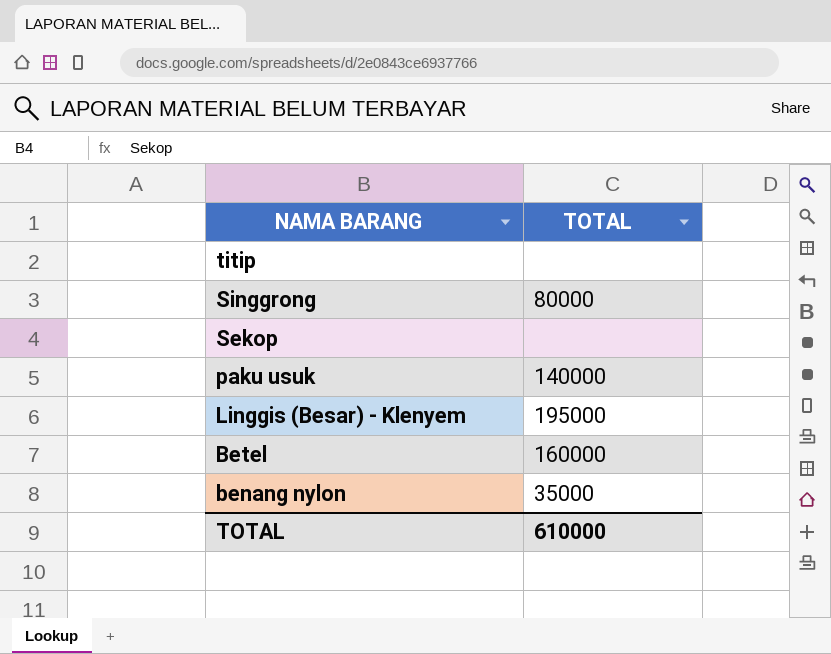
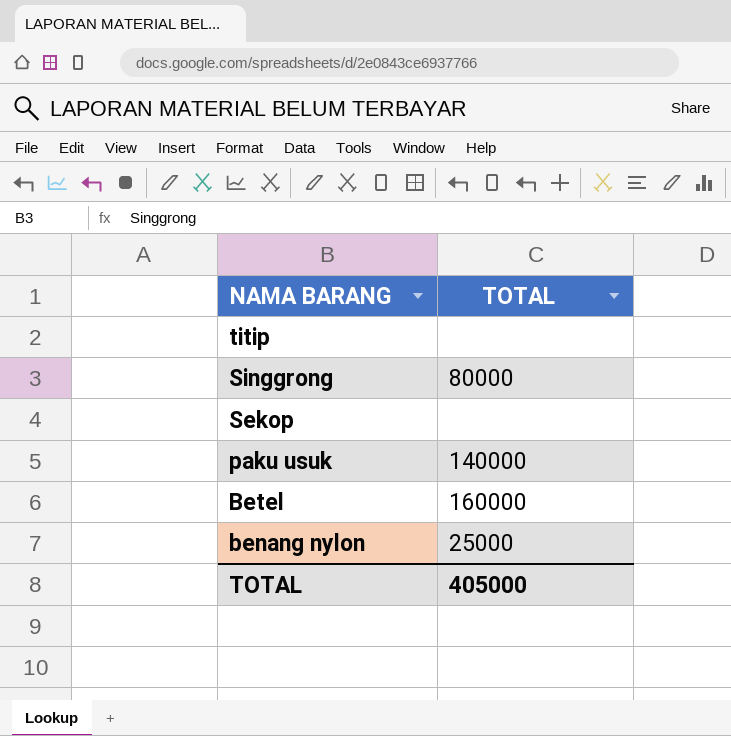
row Linggis (Besar) - Klenyem: 195000 -> none
benang nylon | TOTAL: 35000 -> 25000
TOTAL | TOTAL: 610000 -> 405000

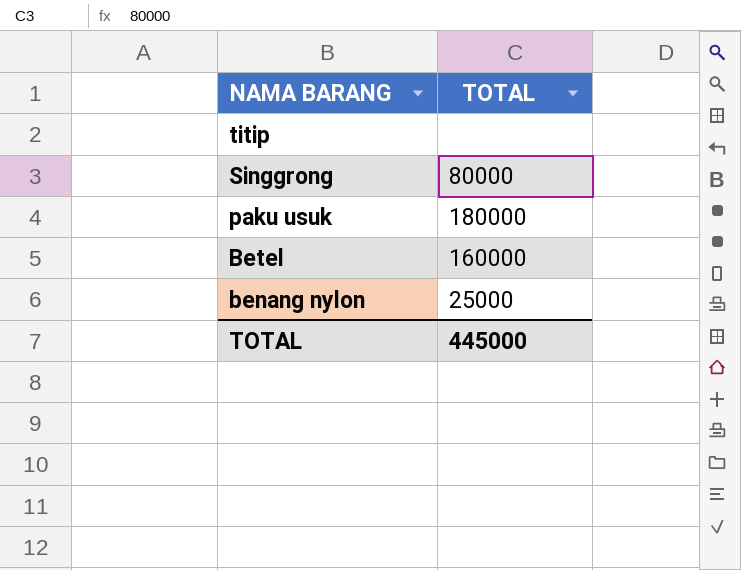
row Sekop: none -> none
paku usuk | TOTAL: 140000 -> 180000
TOTAL | TOTAL: 405000 -> 445000

